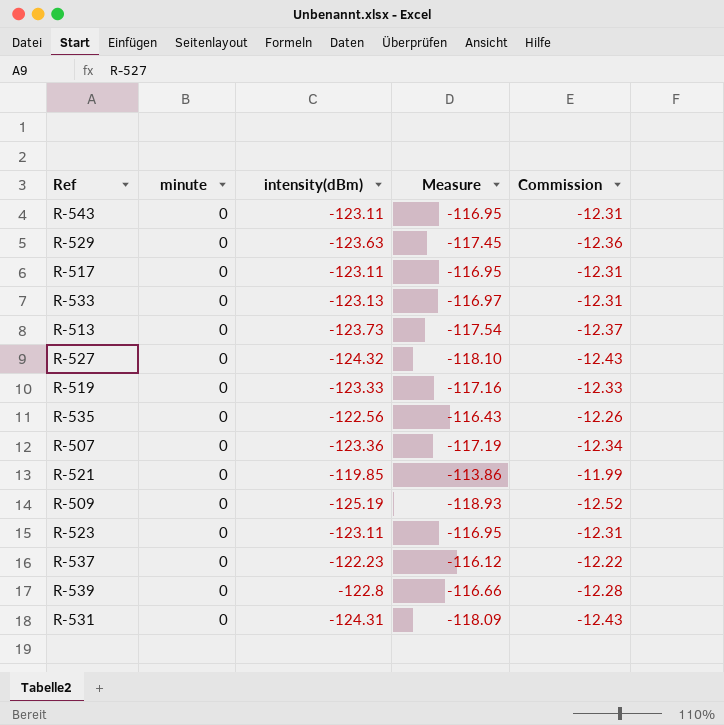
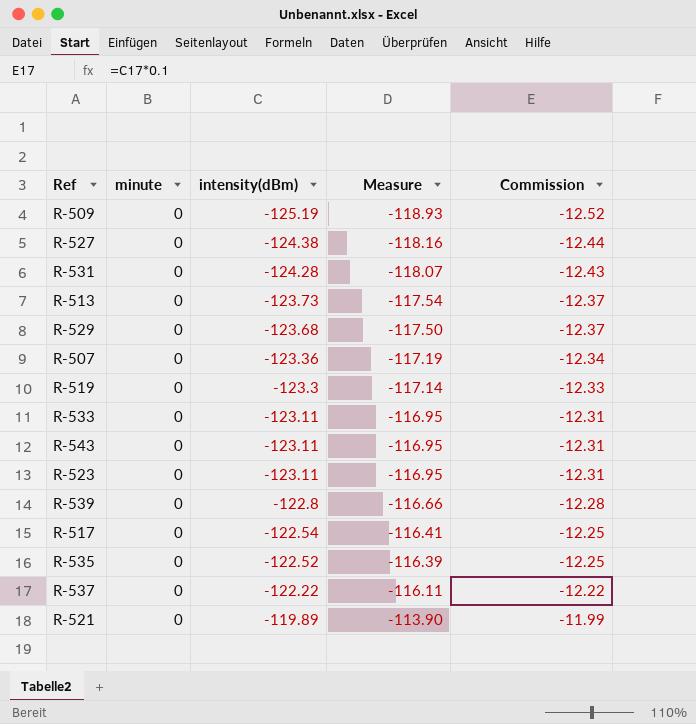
row order: none -> intensity(dBm) ascending
R-527 | intensity(dBm): -124.32 -> -124.38
R-527 | Measure: -118.10 -> -118.16
R-527 | Commission: -12.43 -> -12.44
R-531 | intensity(dBm): -124.31 -> -124.28
R-531 | Measure: -118.09 -> -118.07
R-529 | intensity(dBm): -123.63 -> -123.68
R-529 | Measure: -117.45 -> -117.50
R-529 | Commission: -12.36 -> -12.37
R-519 | intensity(dBm): -123.33 -> -123.3
R-519 | Measure: -117.16 -> -117.14
R-533 | intensity(dBm): -123.13 -> -123.11
R-533 | Measure: -116.97 -> -116.95
R-517 | intensity(dBm): -123.11 -> -122.54
R-517 | Measure: -116.95 -> -116.41
R-517 | Commission: -12.31 -> -12.25
R-535 | intensity(dBm): -122.56 -> -122.52
R-535 | Measure: -116.43 -> -116.39
R-535 | Commission: -12.26 -> -12.25
R-537 | intensity(dBm): -122.23 -> -122.22
R-537 | Measure: -116.12 -> -116.11
R-521 | intensity(dBm): -119.85 -> -119.89
R-521 | Measure: -113.86 -> -113.90

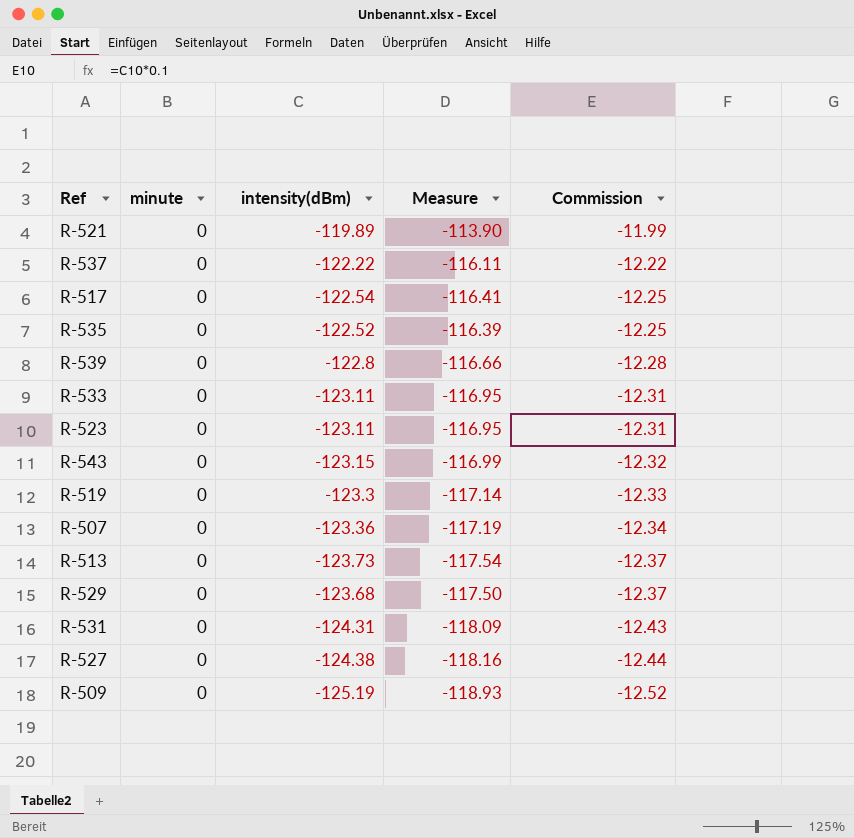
row order: intensity(dBm) ascending -> Commission descending
R-543 | intensity(dBm): -123.11 -> -123.15
R-543 | Measure: -116.95 -> -116.99
R-543 | Commission: -12.31 -> -12.32
R-531 | intensity(dBm): -124.28 -> -124.31
R-531 | Measure: -118.07 -> -118.09

